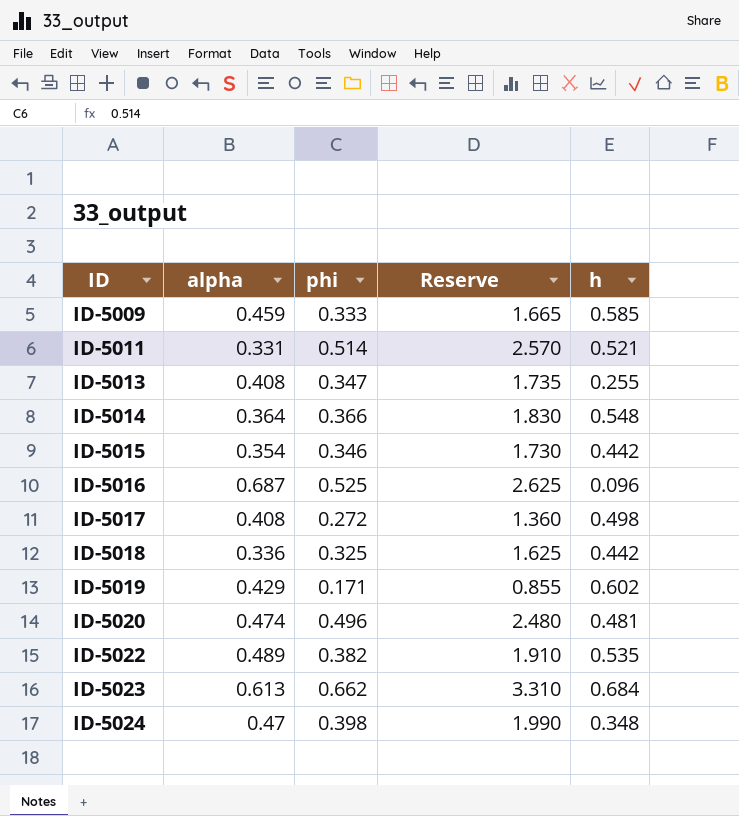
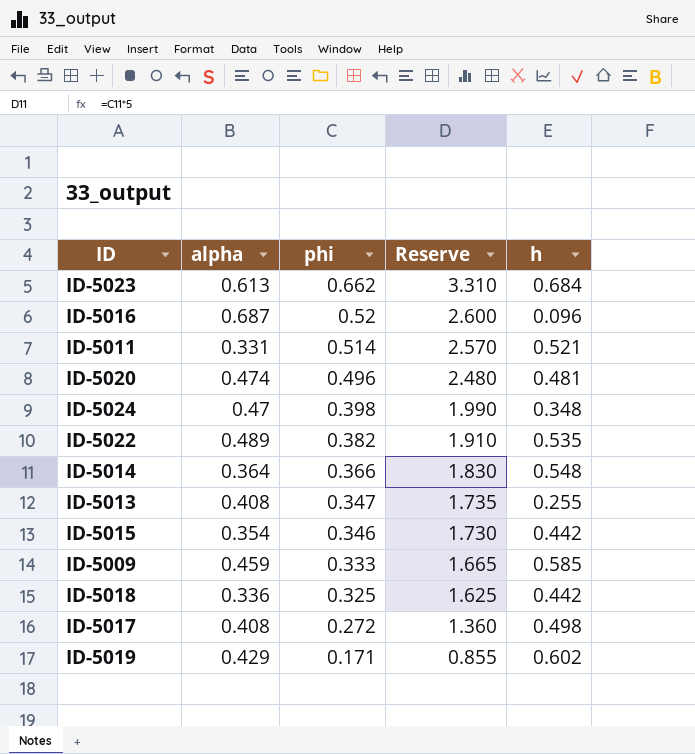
row order: ID ascending -> phi descending
ID-5016 | phi: 0.525 -> 0.52
ID-5016 | Reserve: 2.625 -> 2.600

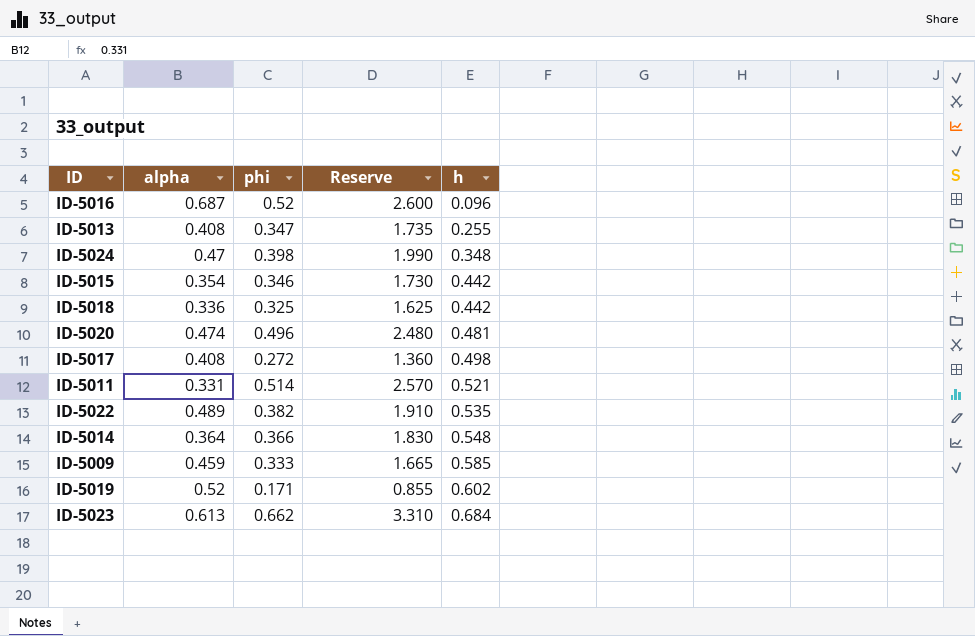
row order: phi descending -> h ascending
ID-5019 | alpha: 0.429 -> 0.52

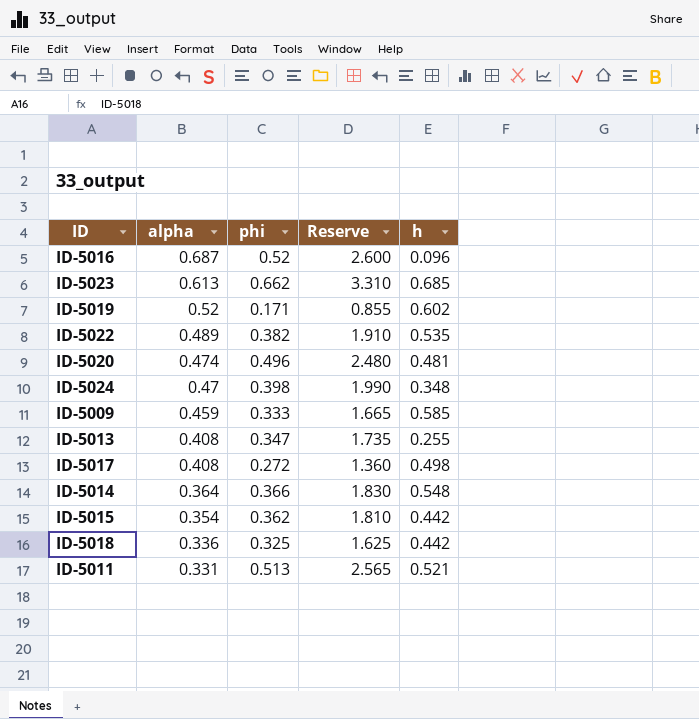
row order: h ascending -> alpha descending
ID-5023 | h: 0.684 -> 0.685
ID-5015 | phi: 0.346 -> 0.362
ID-5015 | Reserve: 1.730 -> 1.810
ID-5011 | phi: 0.514 -> 0.513
ID-5011 | Reserve: 2.570 -> 2.565

